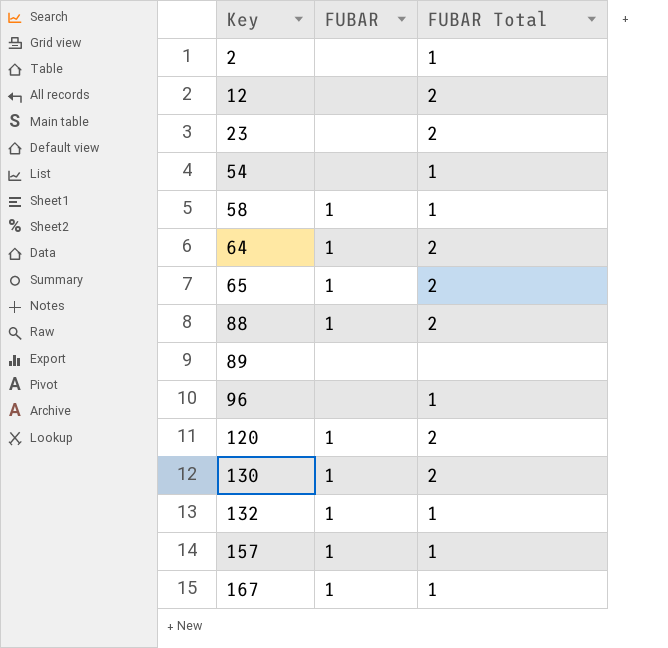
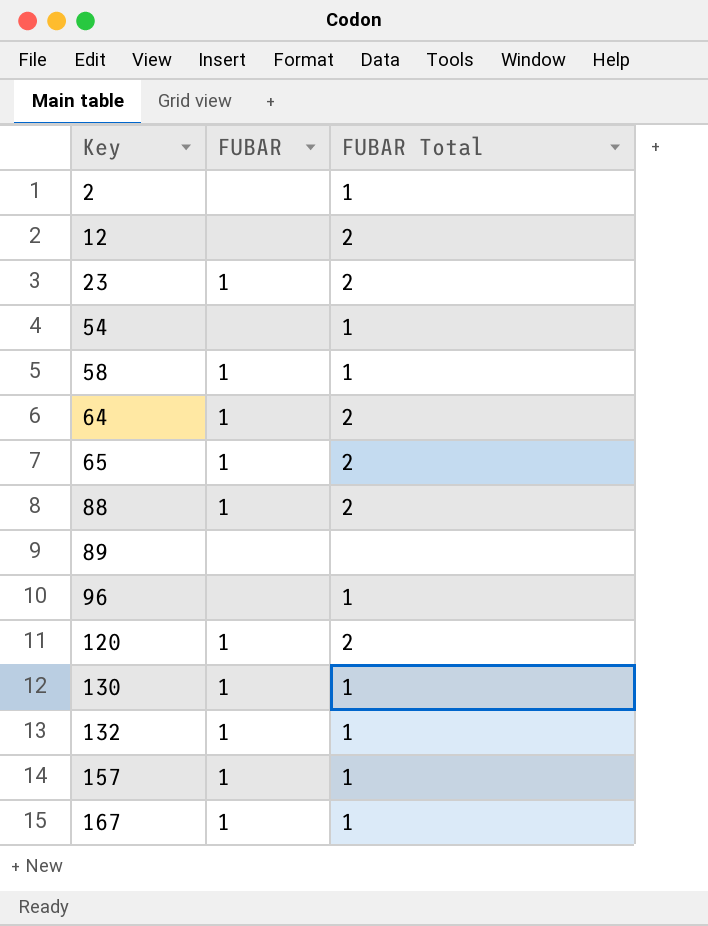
23 | FUBAR: none -> 1
130 | FUBAR Total: 2 -> 1

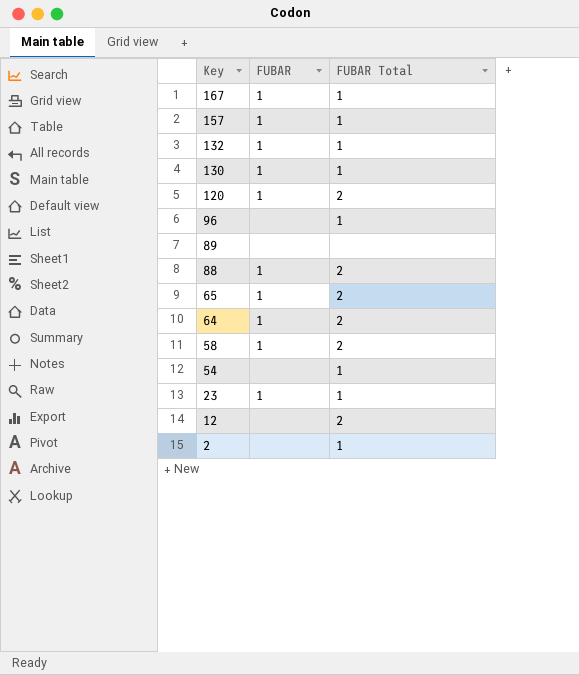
row order: Key ascending -> Key descending
58 | FUBAR Total: 1 -> 2
23 | FUBAR Total: 2 -> 1

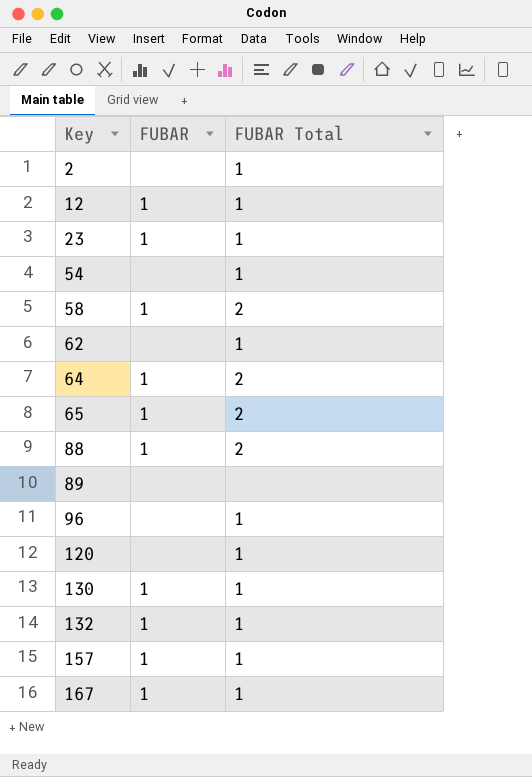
row order: Key descending -> Key ascending
12 | FUBAR: none -> 1
12 | FUBAR Total: 2 -> 1
row 62: none -> none | 1
120 | FUBAR: 1 -> none
120 | FUBAR Total: 2 -> 1

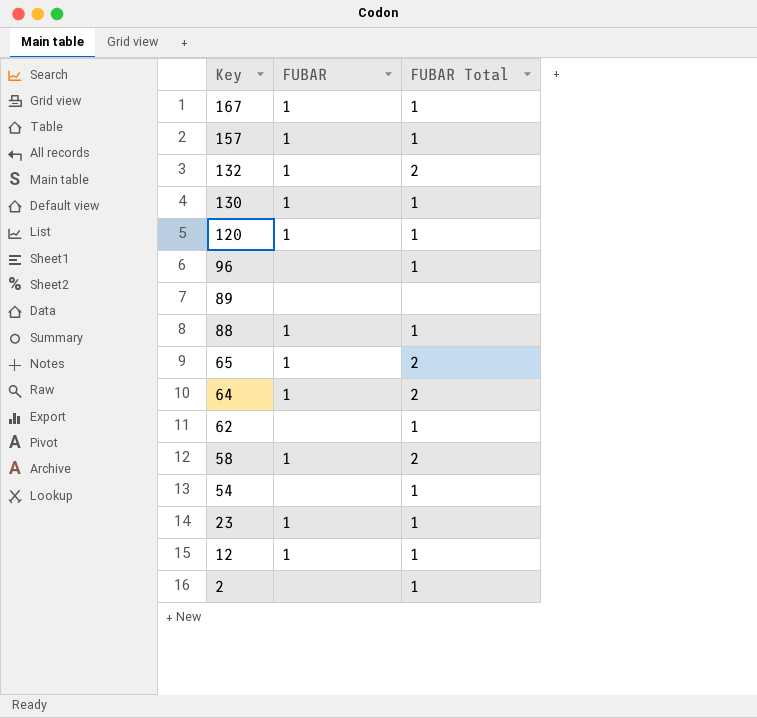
row order: Key ascending -> Key descending
132 | FUBAR Total: 1 -> 2
120 | FUBAR: none -> 1
88 | FUBAR Total: 2 -> 1

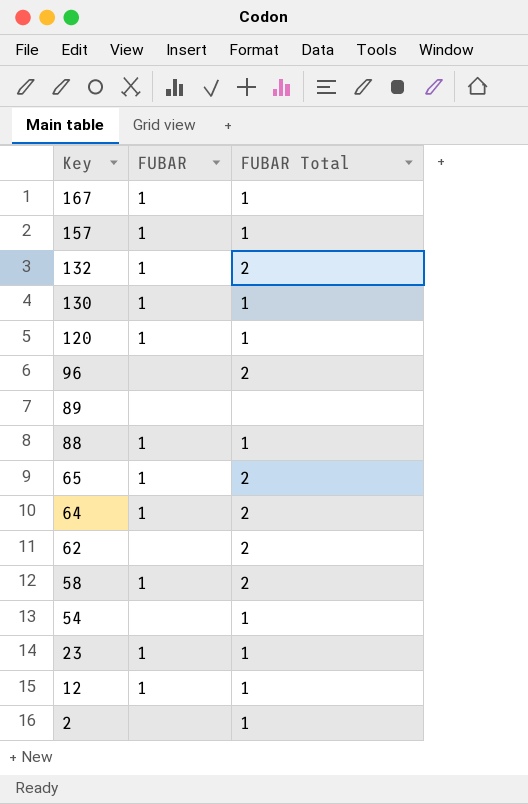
96 | FUBAR Total: 1 -> 2
62 | FUBAR Total: 1 -> 2

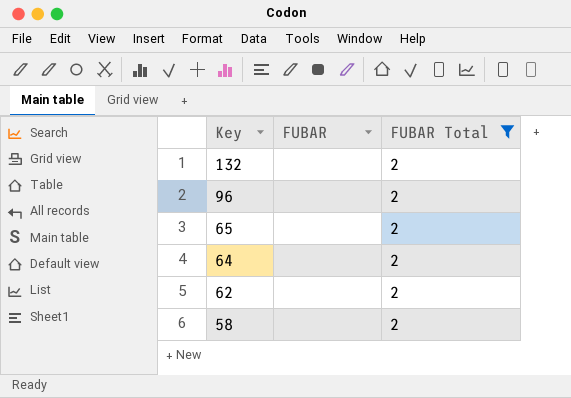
filter: none -> FUBAR Total = 2
132 | FUBAR: 1 -> none
65 | FUBAR: 1 -> none
64 | FUBAR: 1 -> none
58 | FUBAR: 1 -> none

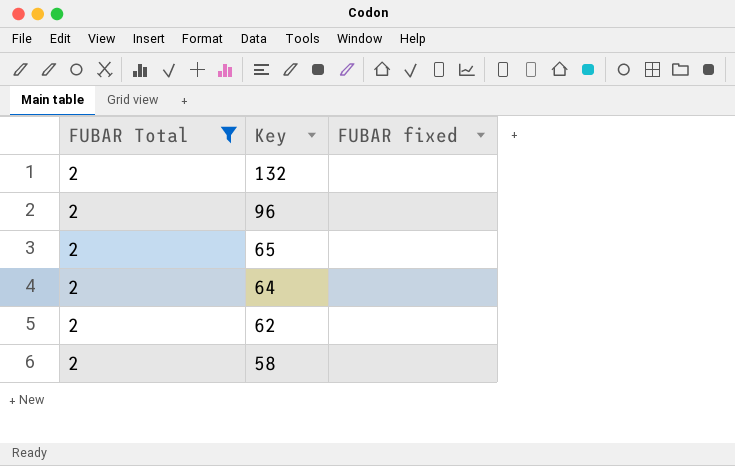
column FUBAR Total | position: 3 -> 1
column name: FUBAR -> FUBAR fixed

